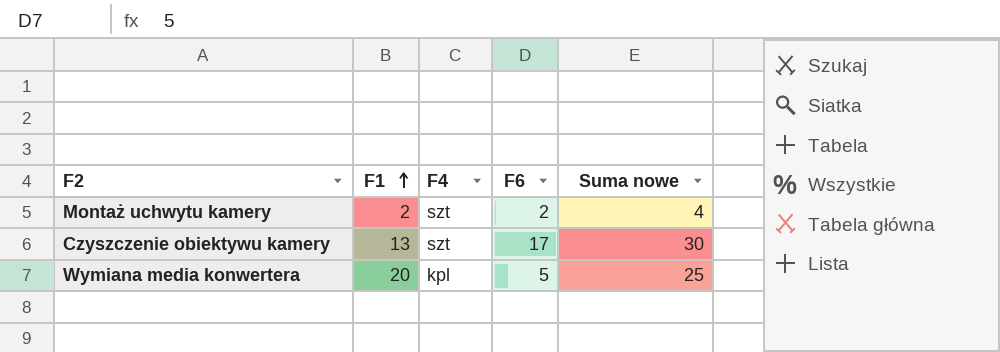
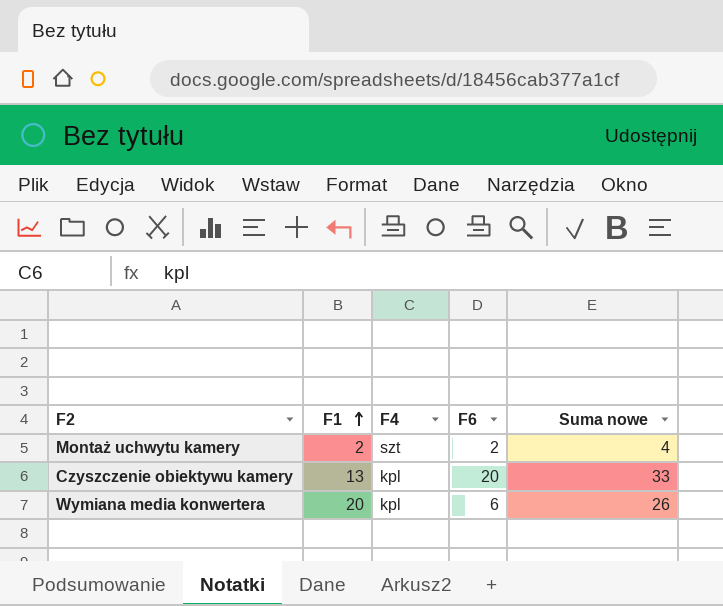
Czyszczenie obiektywu kamery | F4: szt -> kpl
Czyszczenie obiektywu kamery | F6: 17 -> 20
Czyszczenie obiektywu kamery | Suma nowe: 30 -> 33
Wymiana media konwertera | F6: 5 -> 6
Wymiana media konwertera | Suma nowe: 25 -> 26

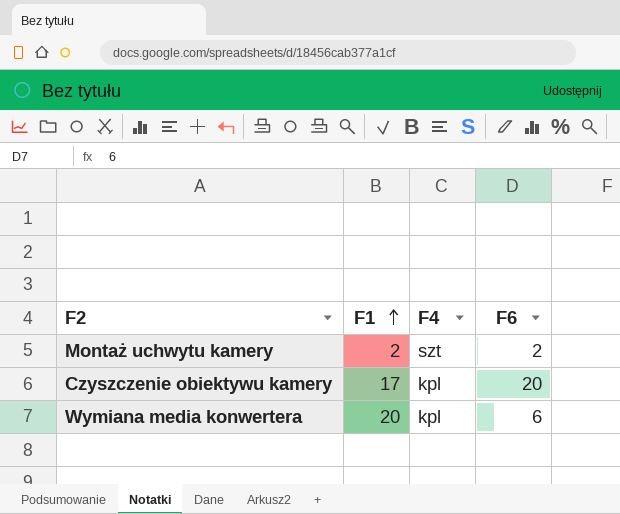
column Suma nowe | formula: [F1] + [F6] -> none
Czyszczenie obiektywu kamery | F1: 13 -> 17

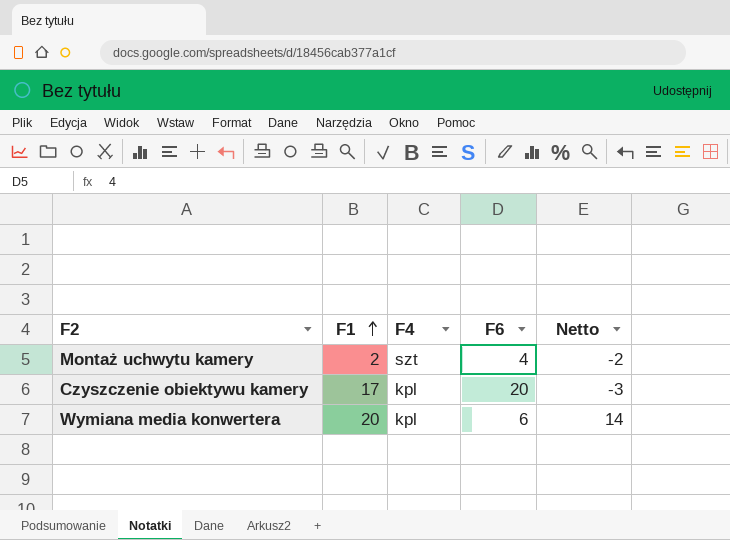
column Netto | formula: none -> [F1] - [F6]
Montaż uchwytu kamery | F6: 2 -> 4

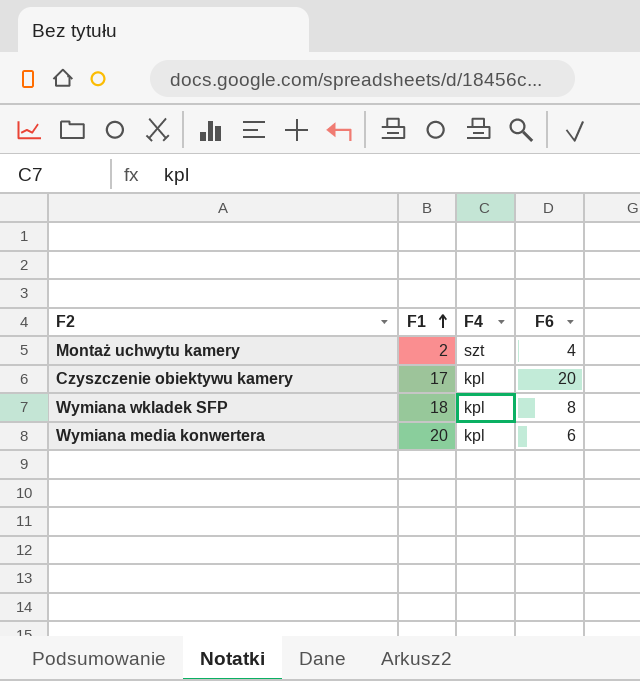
column Netto | formula: [F1] - [F6] -> none
row Wymiana wkladek SFP: none -> 18 | kpl | 8

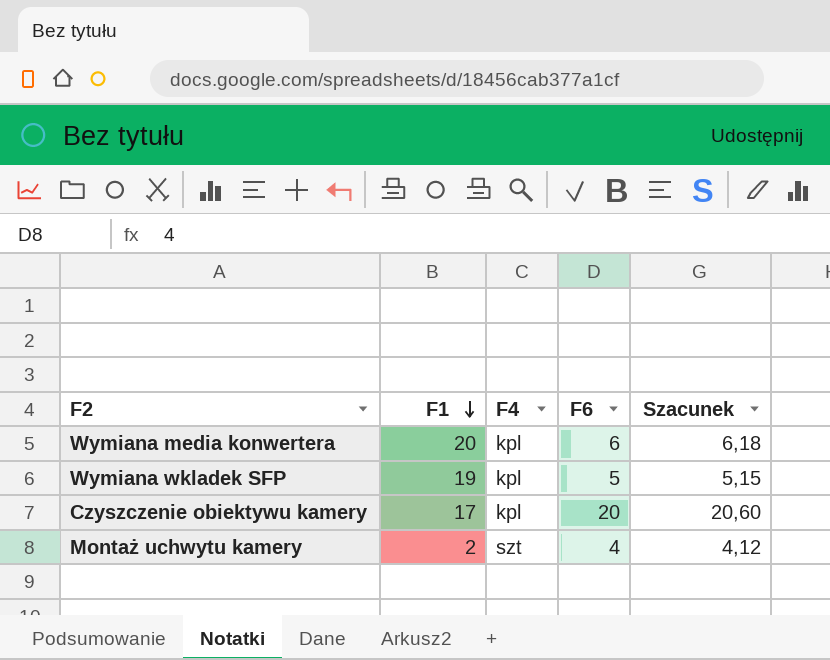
row order: F1 ascending -> F1 descending
column Szacunek | formula: none -> [F6] * 1,03
Wymiana wkladek SFP | F1: 18 -> 19
Wymiana wkladek SFP | F6: 8 -> 5

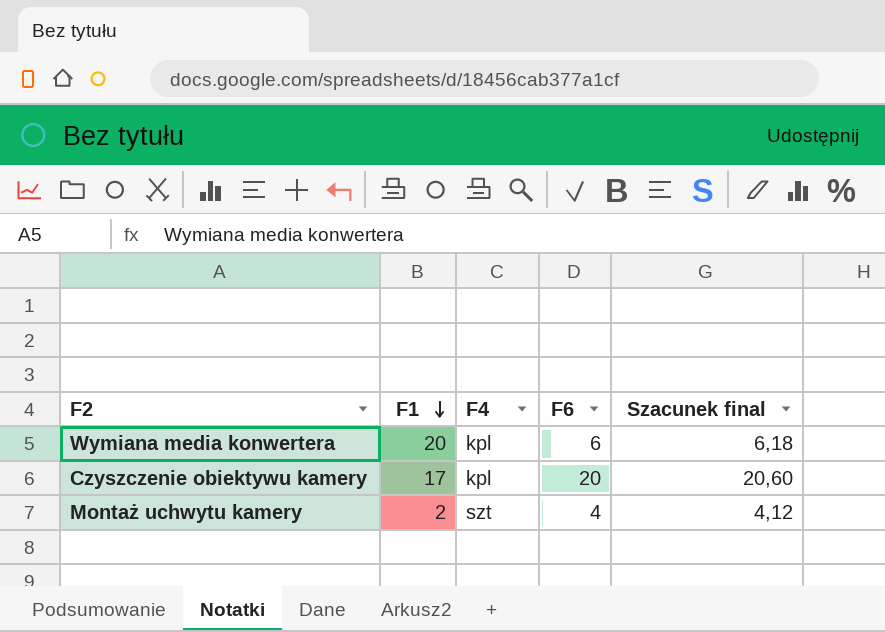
column name: Szacunek -> Szacunek final
row Wymiana wkladek SFP: 19 | kpl | 5 | 5,15 -> none

